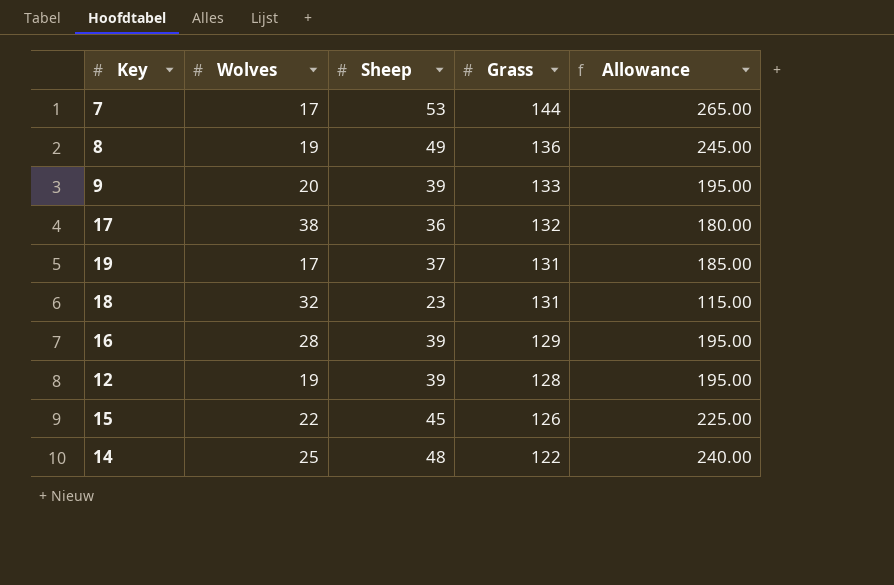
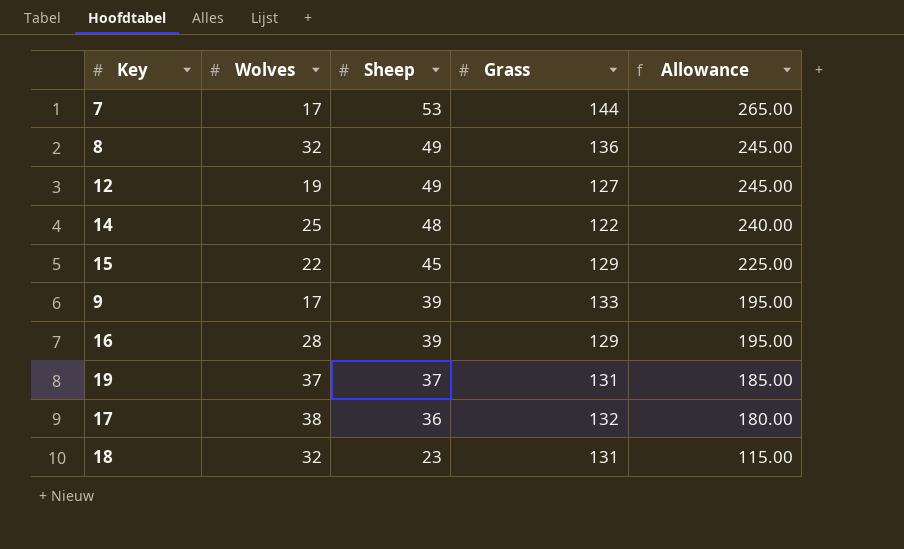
row order: Grass descending -> Sheep descending
8 | Wolves: 19 -> 32
12 | Sheep: 39 -> 49
12 | Grass: 128 -> 127
12 | Allowance: 195.00 -> 245.00
15 | Grass: 126 -> 129
9 | Wolves: 20 -> 17
19 | Wolves: 17 -> 37

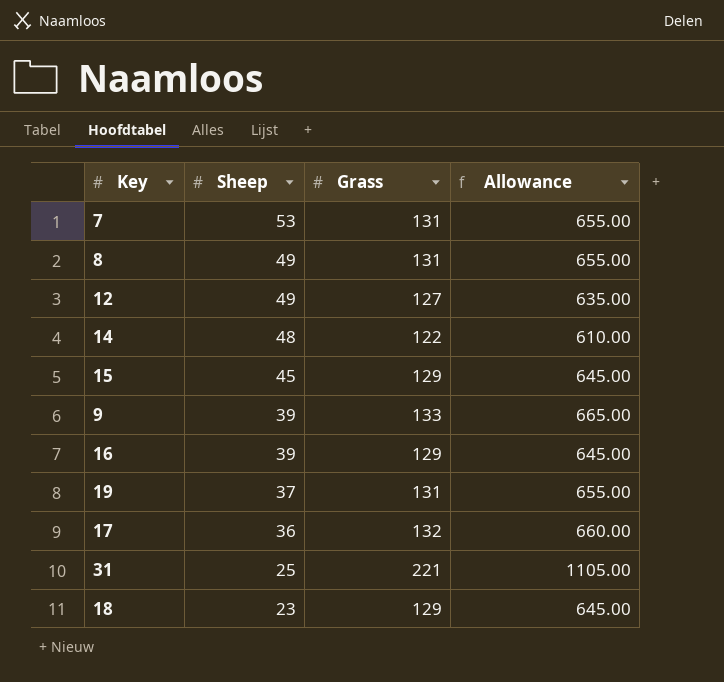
column Wolves | position: 2 -> none
column Allowance | formula: [Sheep] * 5 -> [Grass] * 5
7 | Grass: 144 -> 131
8 | Grass: 136 -> 131
row 31: none -> 25 | 221 | 1105.00
18 | Grass: 131 -> 129

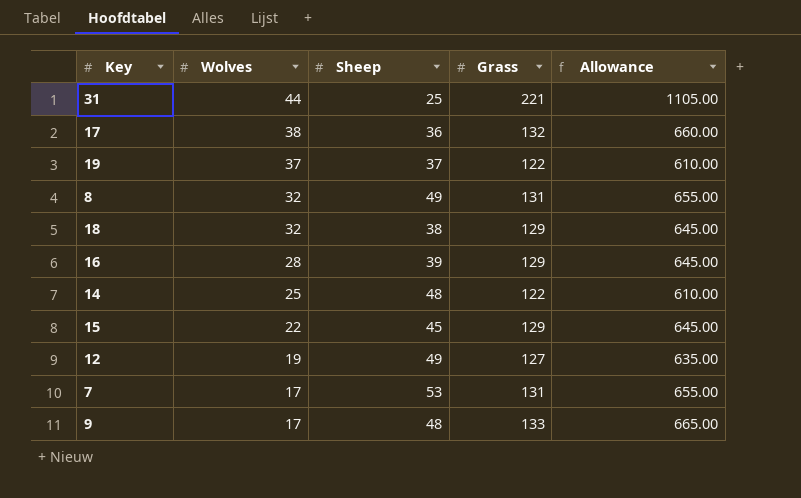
row order: Sheep descending -> Wolves descending
column Wolves | position: none -> 2
19 | Grass: 131 -> 122
19 | Allowance: 655.00 -> 610.00
18 | Sheep: 23 -> 38
9 | Sheep: 39 -> 48

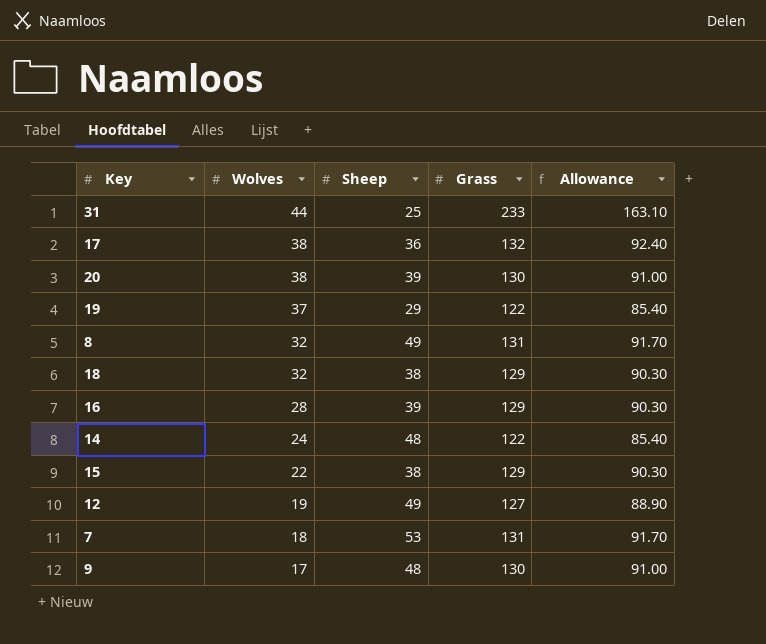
column Allowance | formula: [Grass] * 5 -> [Grass] * 0.7
31 | Grass: 221 -> 233
row 20: none -> 38 | 39 | 130 | 91.00
19 | Sheep: 37 -> 29
14 | Wolves: 25 -> 24
15 | Sheep: 45 -> 38
7 | Wolves: 17 -> 18
9 | Grass: 133 -> 130

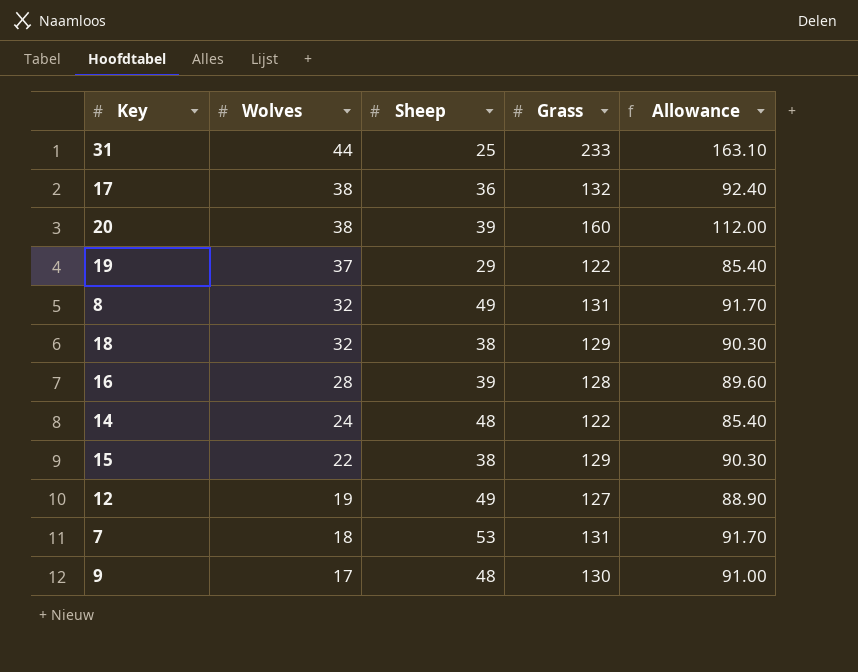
20 | Grass: 130 -> 160
20 | Allowance: 91.00 -> 112.00
16 | Grass: 129 -> 128
16 | Allowance: 90.30 -> 89.60

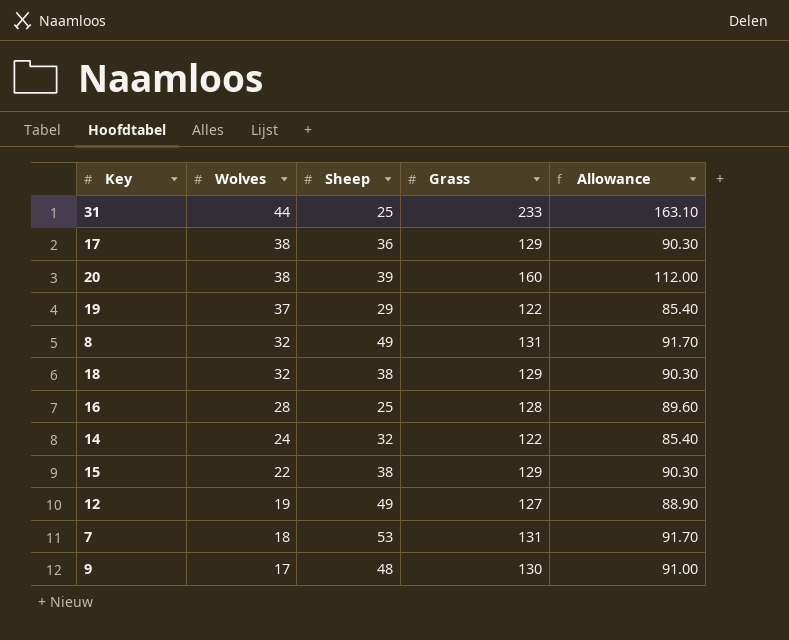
17 | Grass: 132 -> 129
17 | Allowance: 92.40 -> 90.30
16 | Sheep: 39 -> 25
14 | Sheep: 48 -> 32

